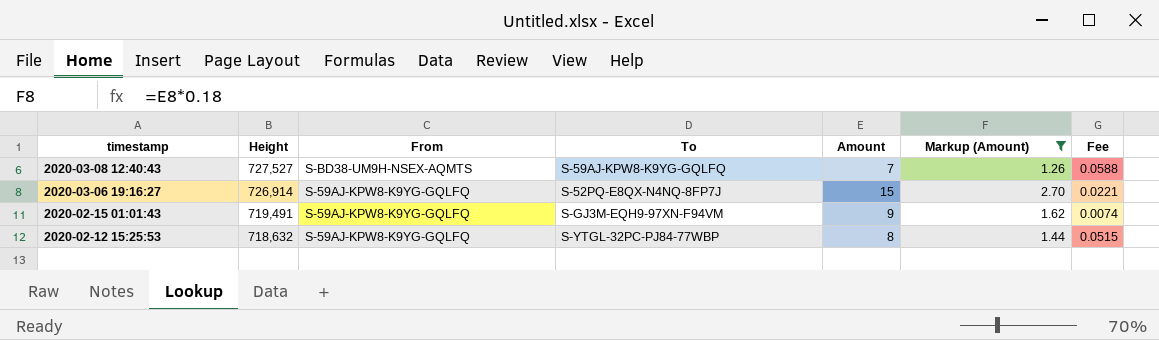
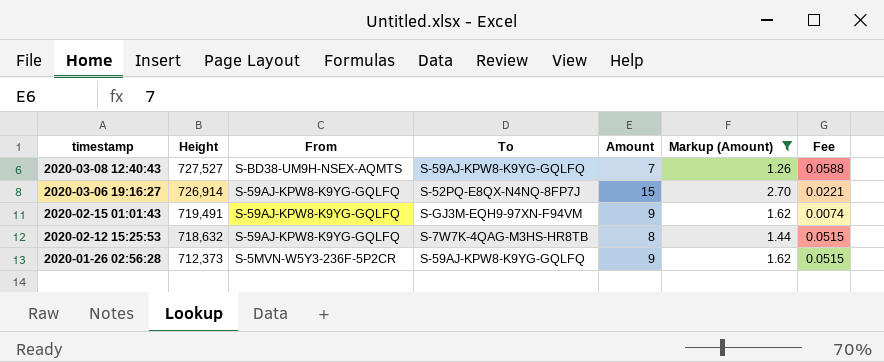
2020-02-12 15:25:53 | To: S-YTGL-32PC-PJ84-77WBP -> S-7W7K-4QAG-M3HS-HR8TB
row 2020-01-26 02:56:28: none -> 712,373 | S-5MVN-W5Y3-236F-5P2CR | S-59AJ-KPW8-K9YG-GQLFQ | 9 | 1.62 | 0.0515

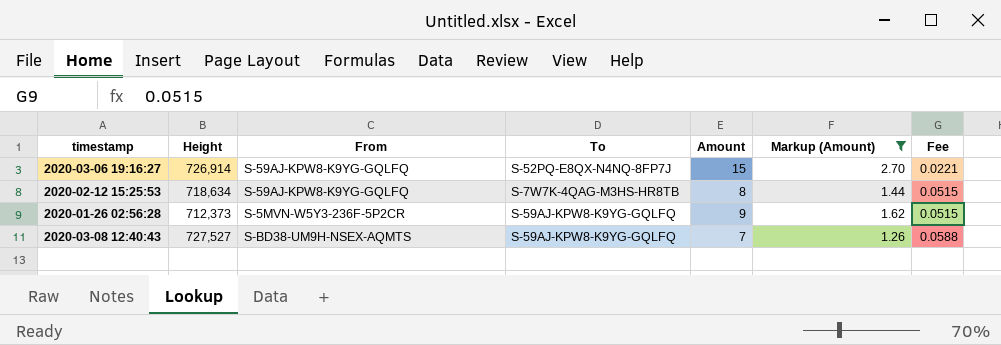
row order: timestamp descending -> Fee ascending
row 2020-02-15 01:01:43: 719,491 | S-59AJ-KPW8-K9YG-GQLFQ | S-GJ3M-EQH9-97XN-F94VM | 9 | 1.62 | 0.0074 -> none
2020-02-12 15:25:53 | Height: 718,632 -> 718,634

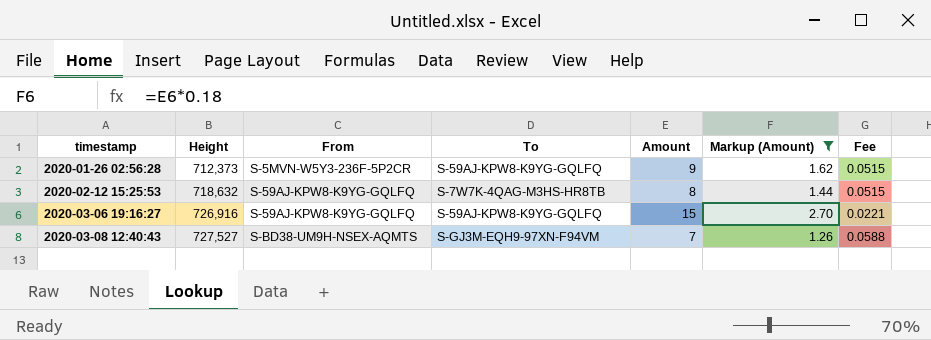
row order: Fee ascending -> timestamp ascending
2020-02-12 15:25:53 | Height: 718,634 -> 718,632
2020-03-06 19:16:27 | Height: 726,914 -> 726,916
2020-03-06 19:16:27 | To: S-52PQ-E8QX-N4NQ-8FP7J -> S-59AJ-KPW8-K9YG-GQLFQ
2020-03-08 12:40:43 | To: S-59AJ-KPW8-K9YG-GQLFQ -> S-GJ3M-EQH9-97XN-F94VM

